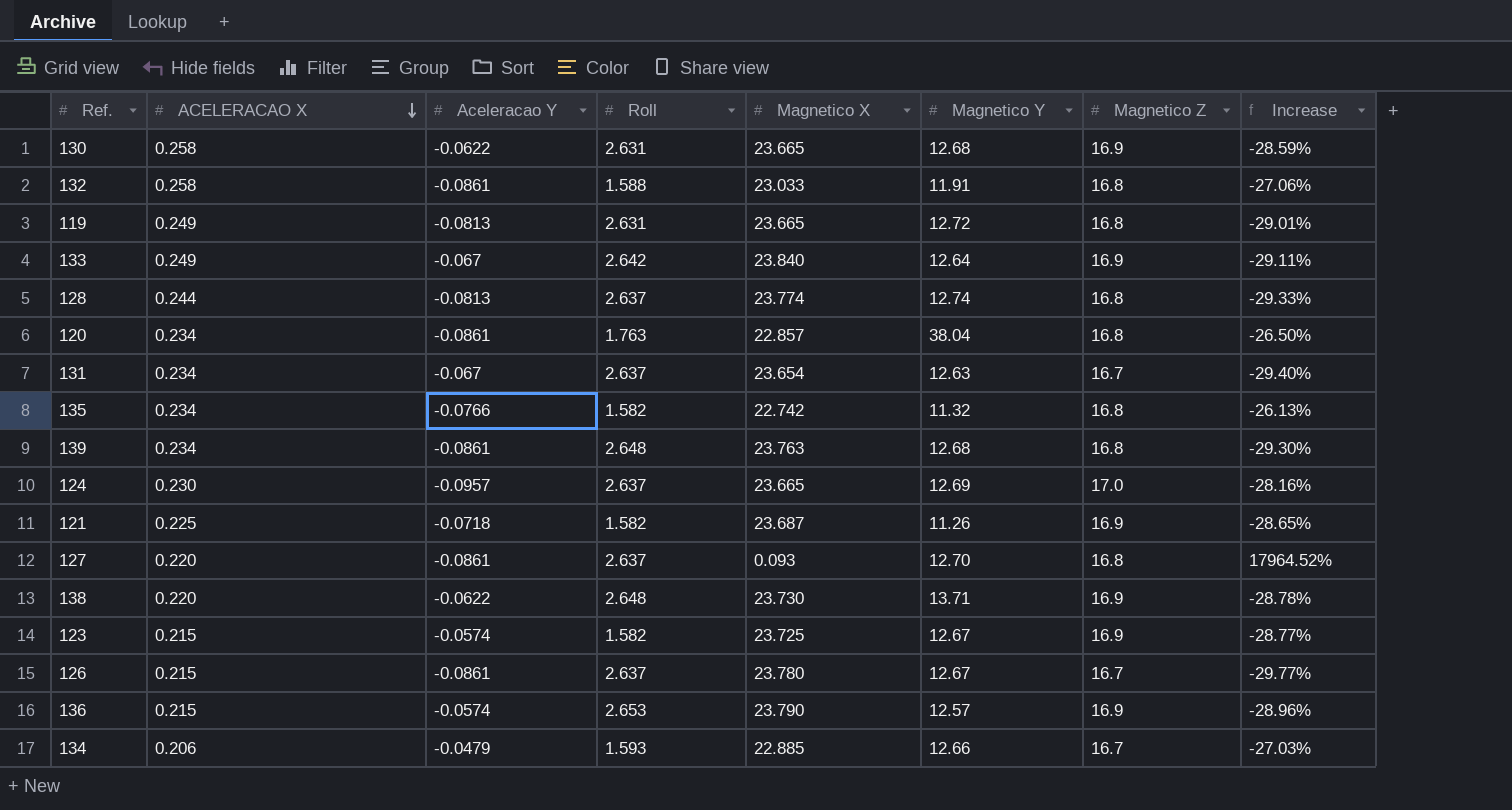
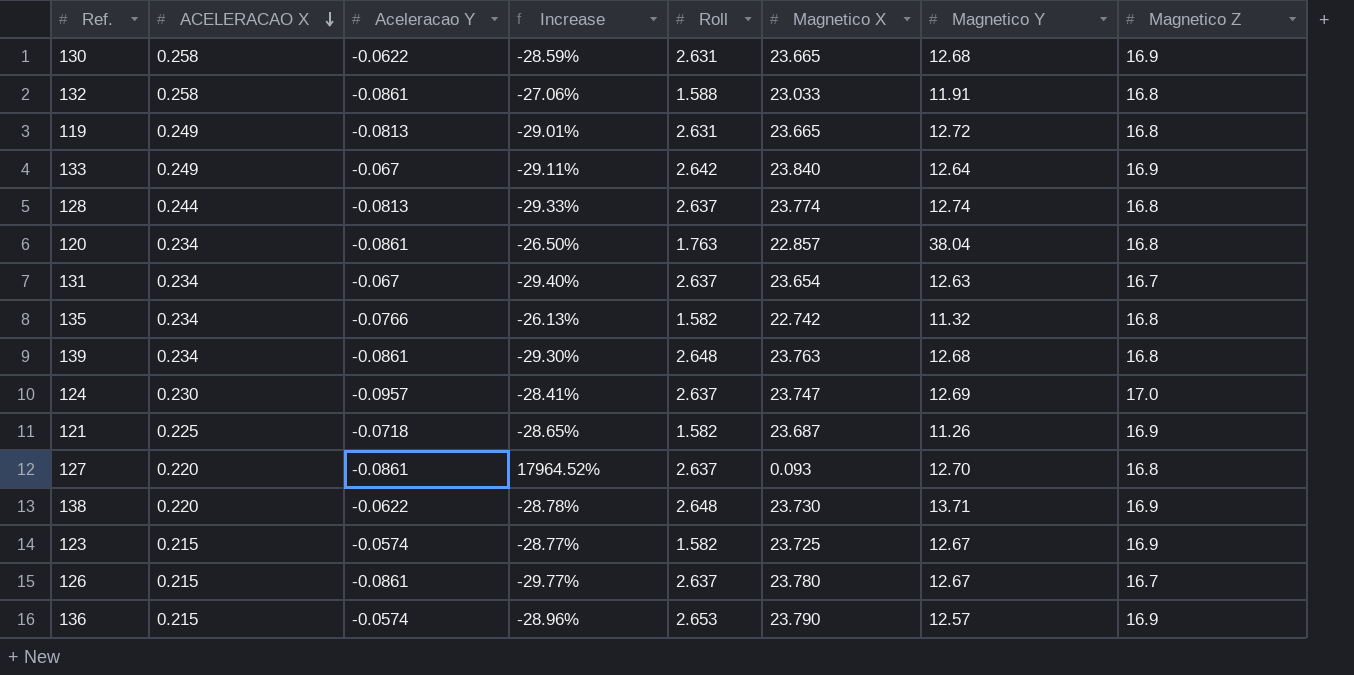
column Increase | position: 8 -> 4
row 134: 0.206 | -0.0479 | 1.593 | 22.885 | 12.66 | 16.7 | -27.03% -> none
124 | Increase: -28.16% -> -28.41%
124 | Magnetico X: 23.665 -> 23.747

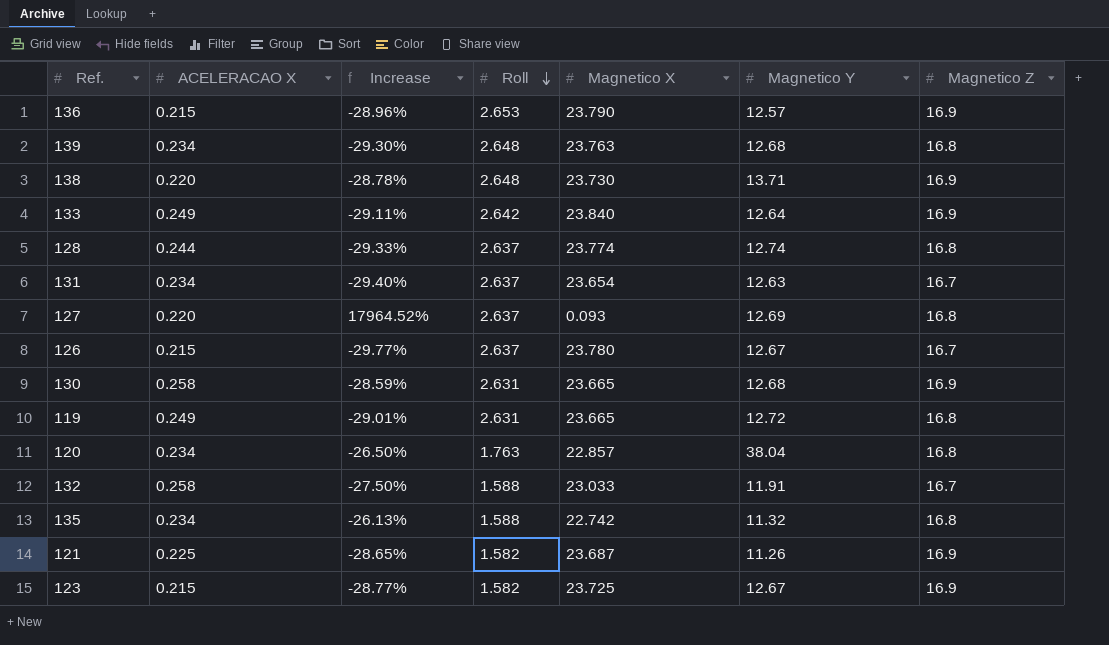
row order: ACELERACAO X descending -> Roll descending
column Aceleracao Y | position: 3 -> none
row 124: 0.230 | -0.0957 | -28.41% | 2.637 | 23.747 | 12.69 | 17.0 -> none
127 | Magnetico Y: 12.70 -> 12.69
132 | Increase: -27.06% -> -27.50%
132 | Magnetico Z: 16.8 -> 16.7
135 | Roll: 1.582 -> 1.588

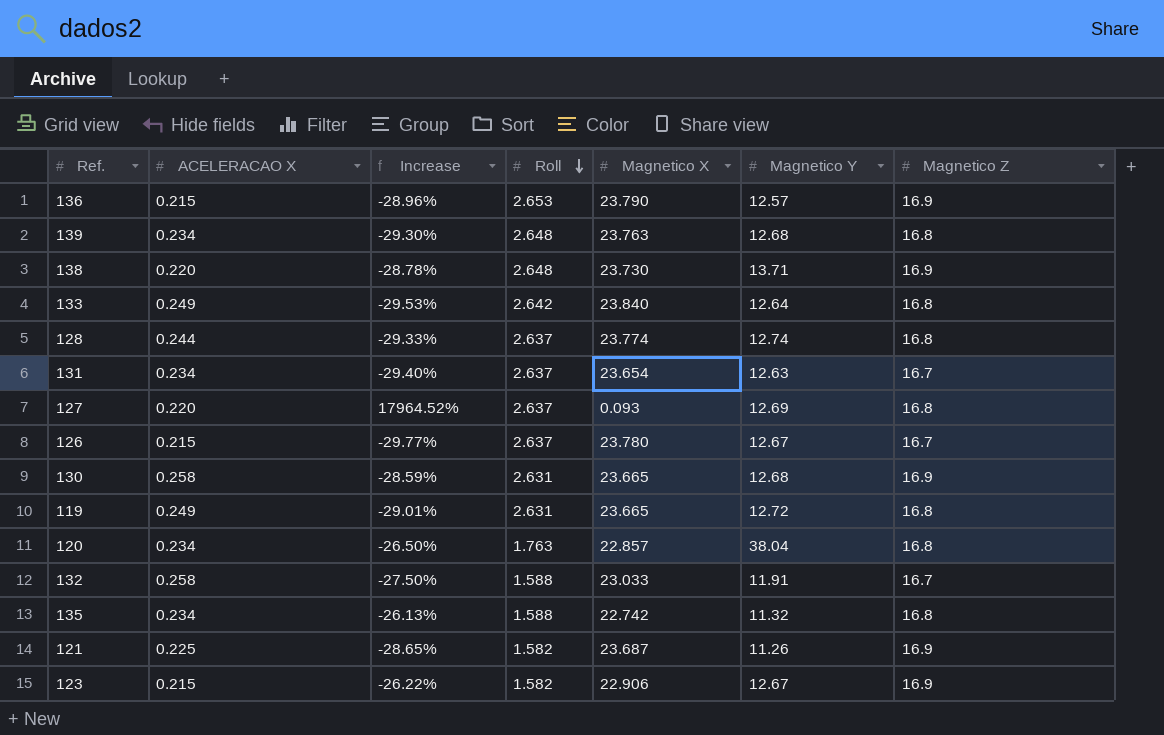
133 | Increase: -29.11% -> -29.53%
133 | Magnetico Z: 16.9 -> 16.8
123 | Increase: -28.77% -> -26.22%
123 | Magnetico X: 23.725 -> 22.906

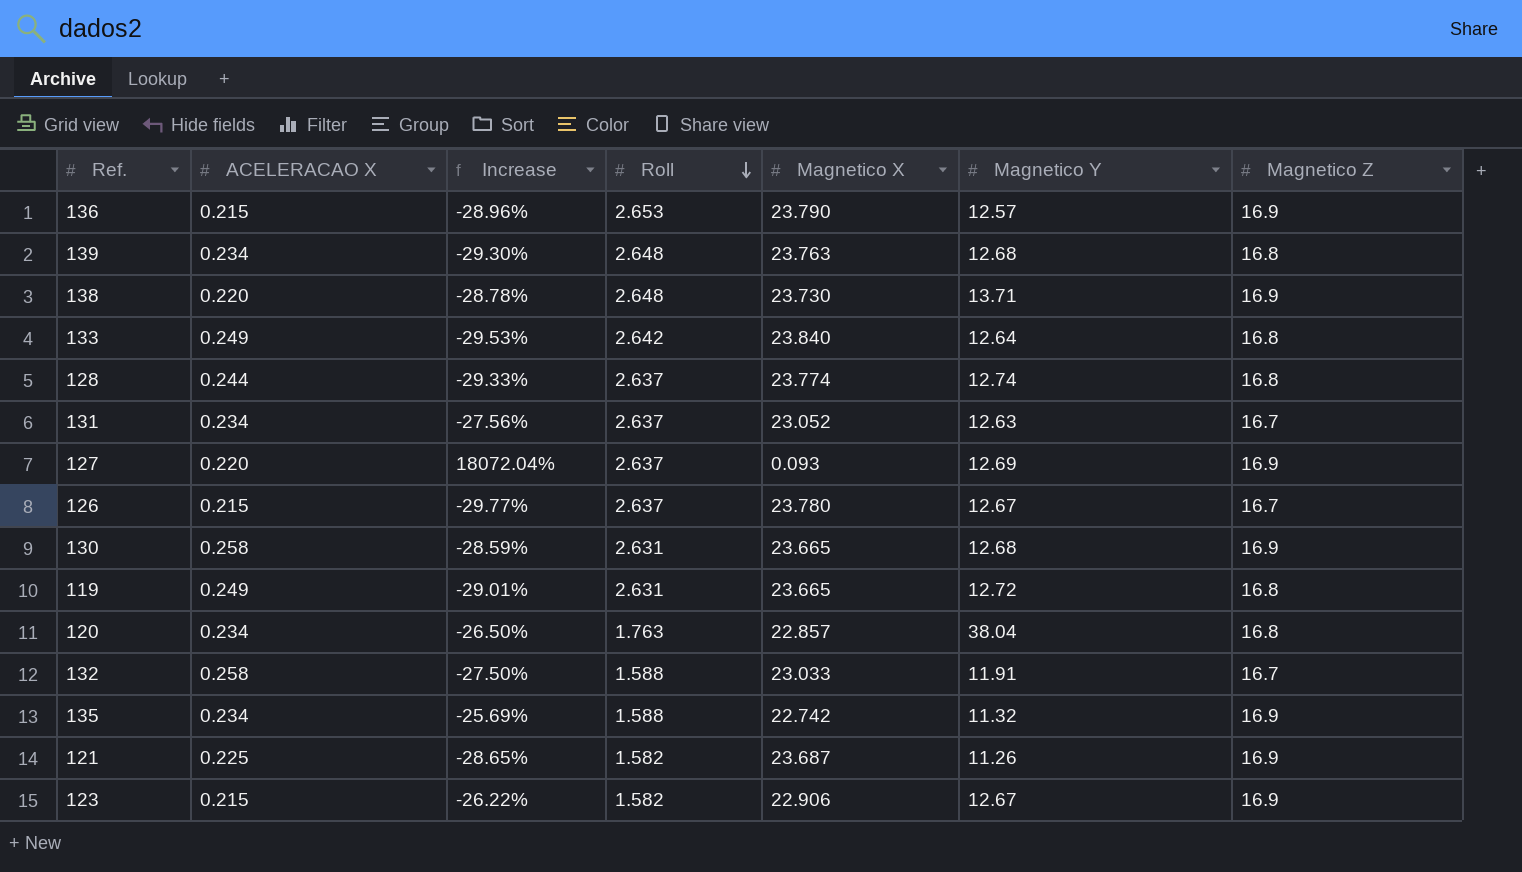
131 | Increase: -29.40% -> -27.56%
131 | Magnetico X: 23.654 -> 23.052
127 | Increase: 17964.52% -> 18072.04%
127 | Magnetico Z: 16.8 -> 16.9
135 | Increase: -26.13% -> -25.69%
135 | Magnetico Z: 16.8 -> 16.9

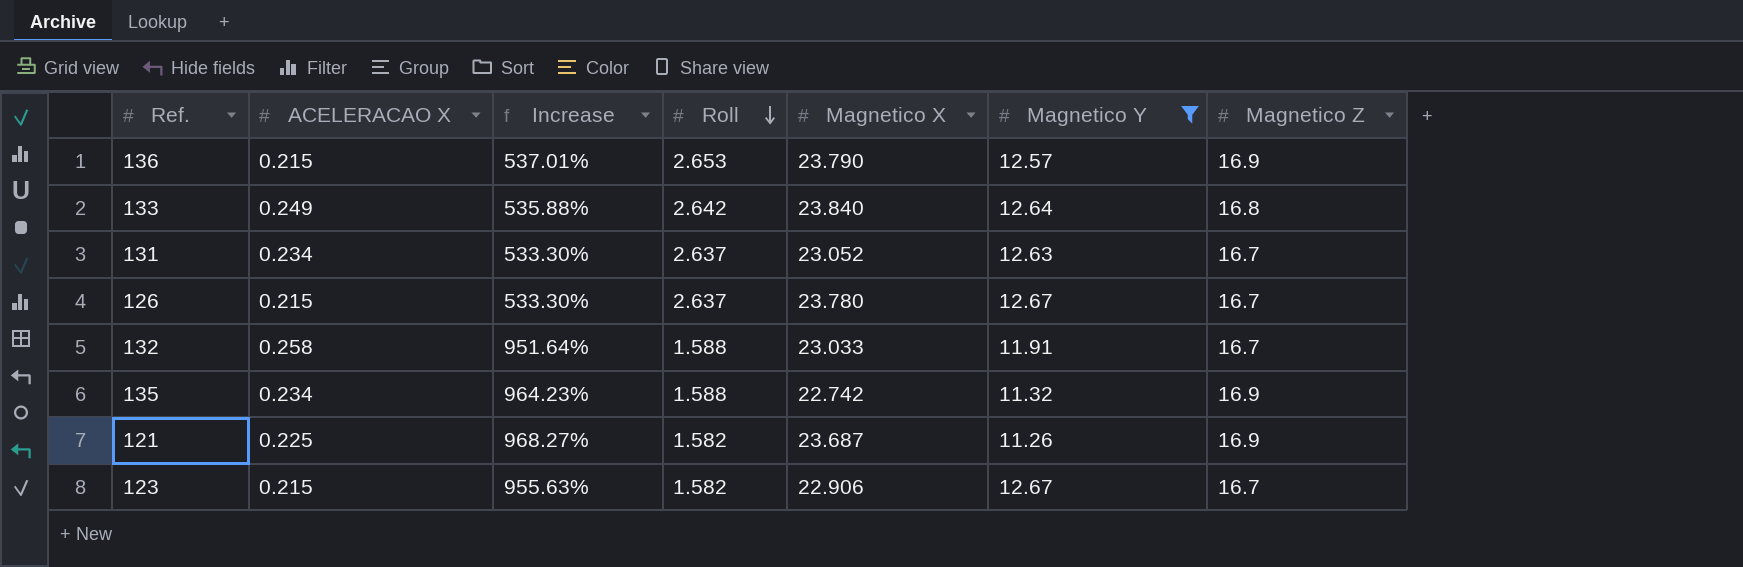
filter: none -> Magnetico Y <= 12.67
column Increase | formula: ([Magnetico Z] - [Magnetico X]) / [Magnetico X] -> ([Magnetico Z] - [Roll]) / [Roll]
123 | Magnetico Z: 16.9 -> 16.7

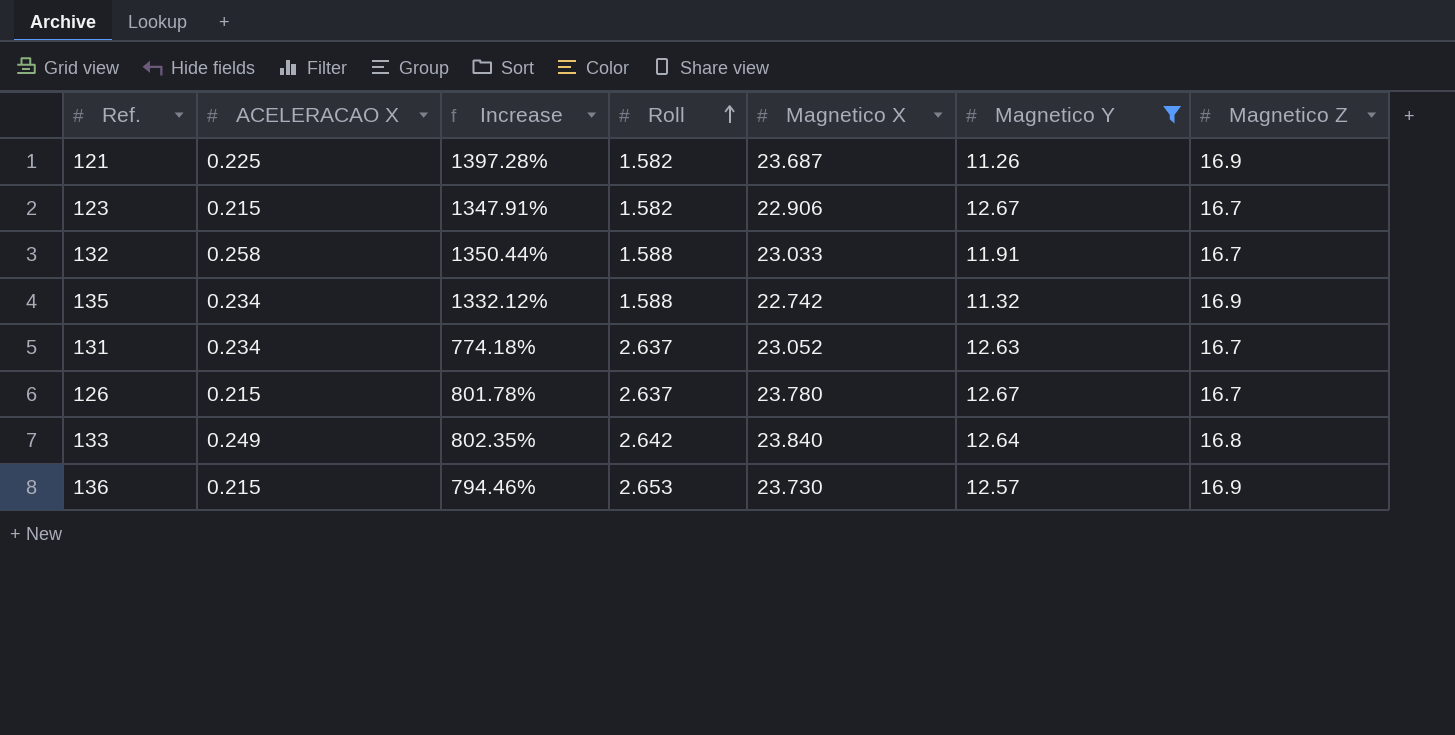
row order: Roll descending -> Roll ascending
column Increase | formula: ([Magnetico Z] - [Roll]) / [Roll] -> ([Magnetico X] - [Roll]) / [Roll]
136 | Magnetico X: 23.790 -> 23.730

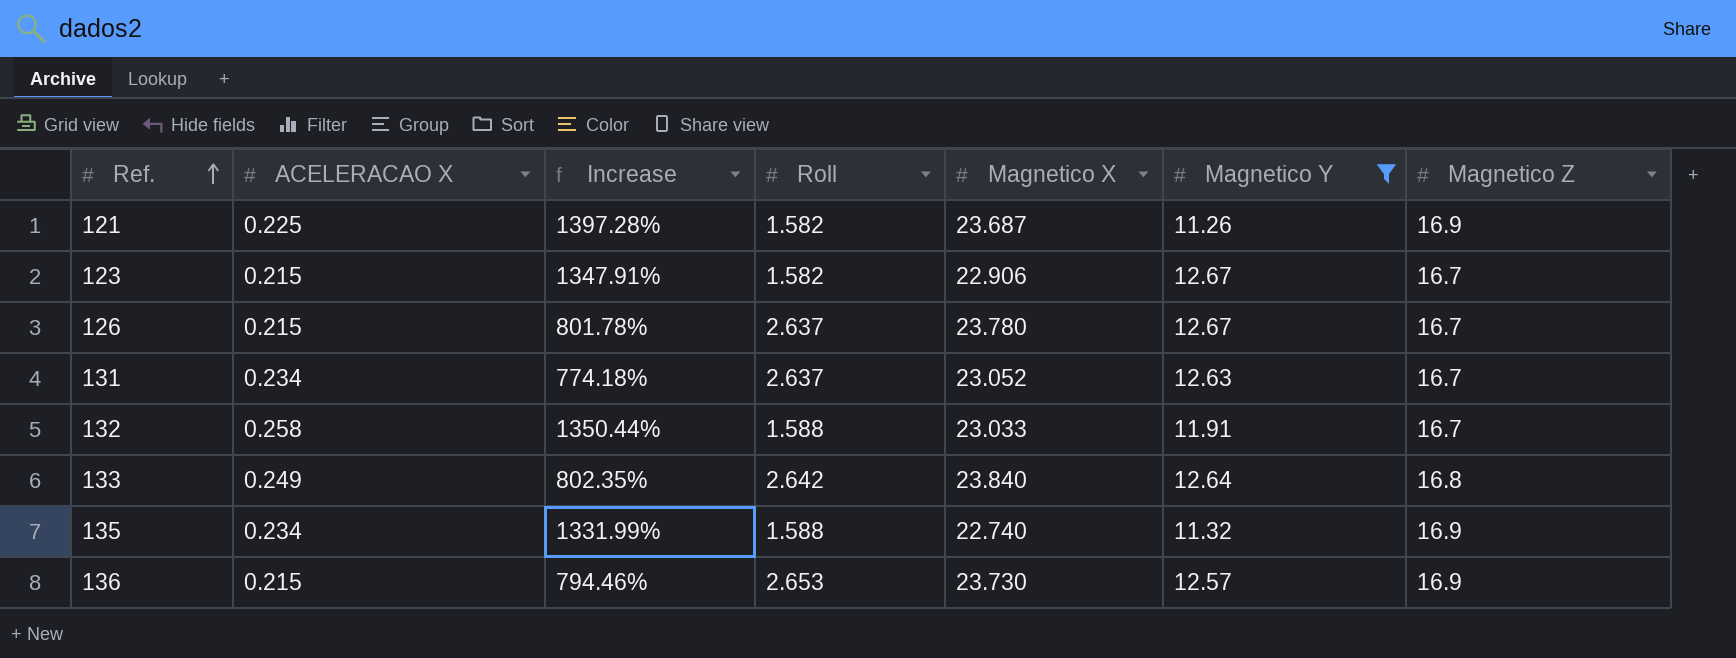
row order: Roll ascending -> Ref. ascending
135 | Increase: 1332.12% -> 1331.99%
135 | Magnetico X: 22.742 -> 22.740

